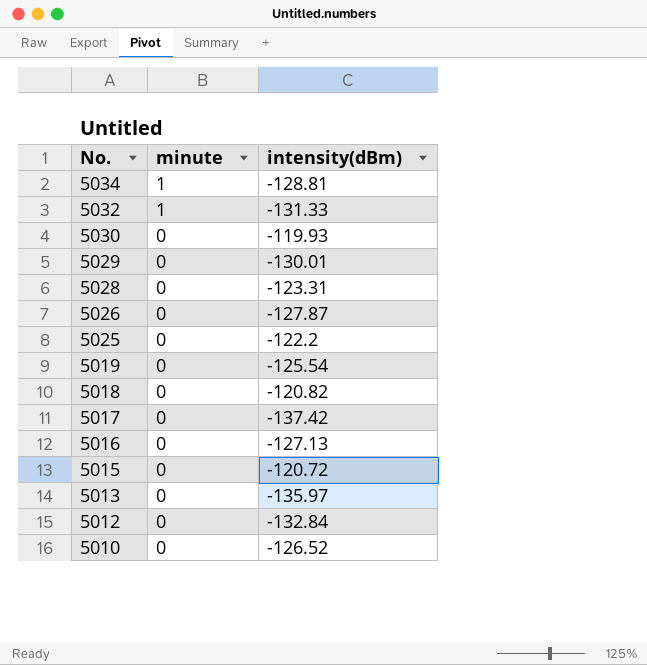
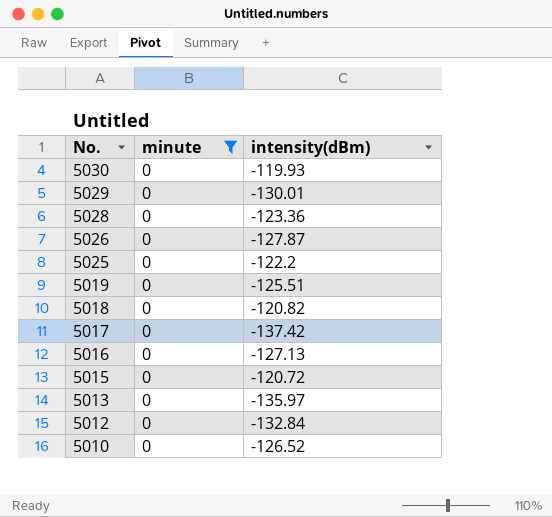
filter: none -> minute = 0
5028 | intensity(dBm): -123.31 -> -123.36
5019 | intensity(dBm): -125.54 -> -125.51

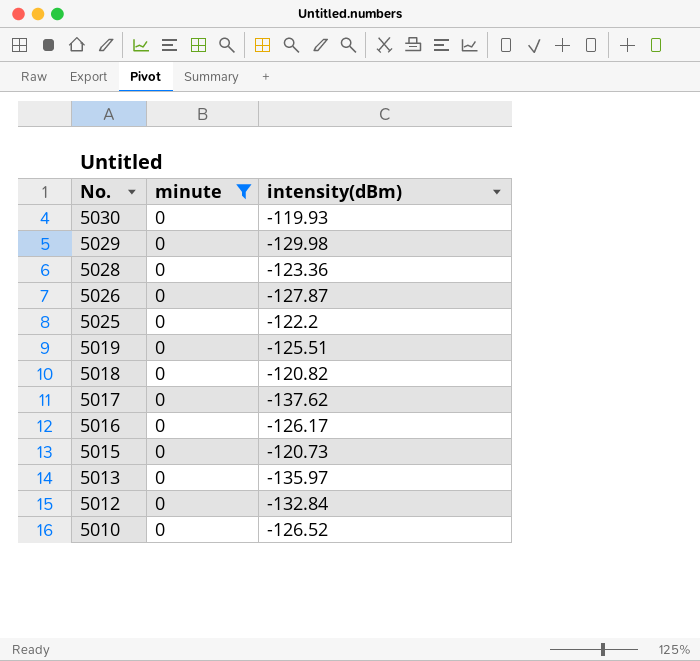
5029 | intensity(dBm): -130.01 -> -129.98
5017 | intensity(dBm): -137.42 -> -137.62
5016 | intensity(dBm): -127.13 -> -126.17
5015 | intensity(dBm): -120.72 -> -120.73

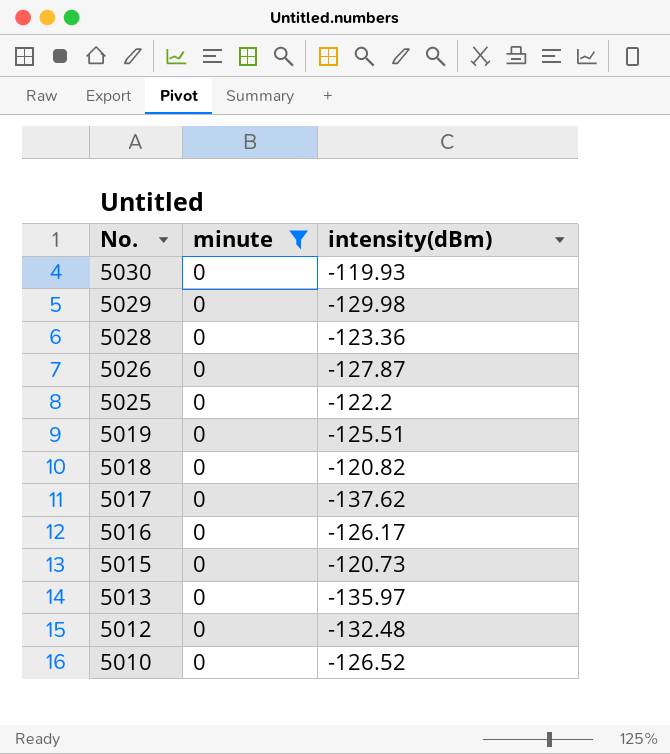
5012 | intensity(dBm): -132.84 -> -132.48

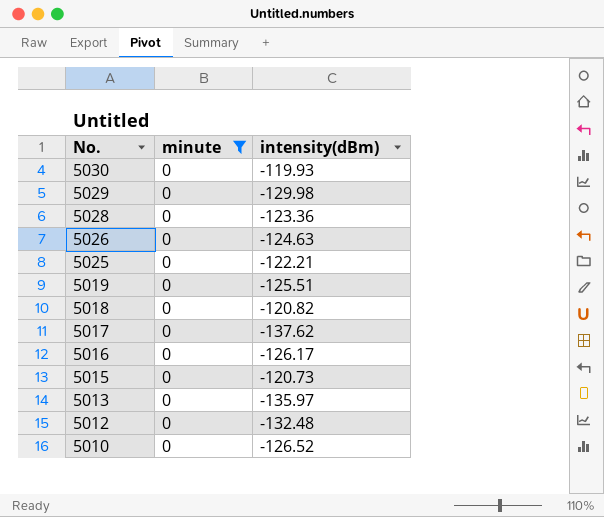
5026 | intensity(dBm): -127.87 -> -124.63
5025 | intensity(dBm): -122.2 -> -122.21

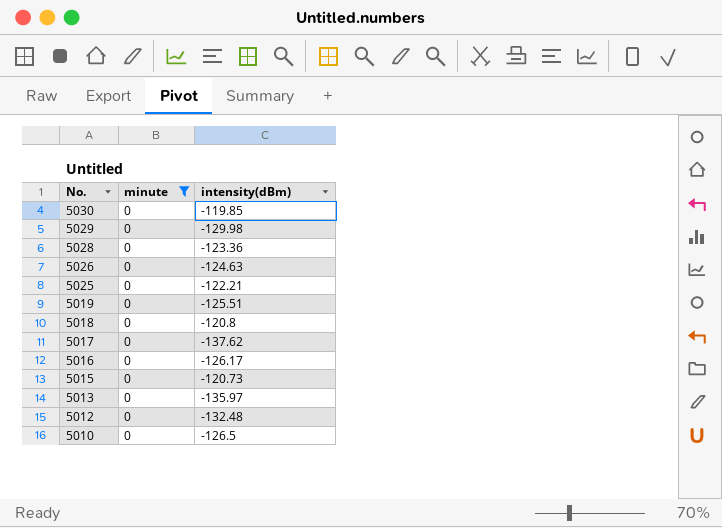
5030 | intensity(dBm): -119.93 -> -119.85
5018 | intensity(dBm): -120.82 -> -120.8
5010 | intensity(dBm): -126.52 -> -126.5

